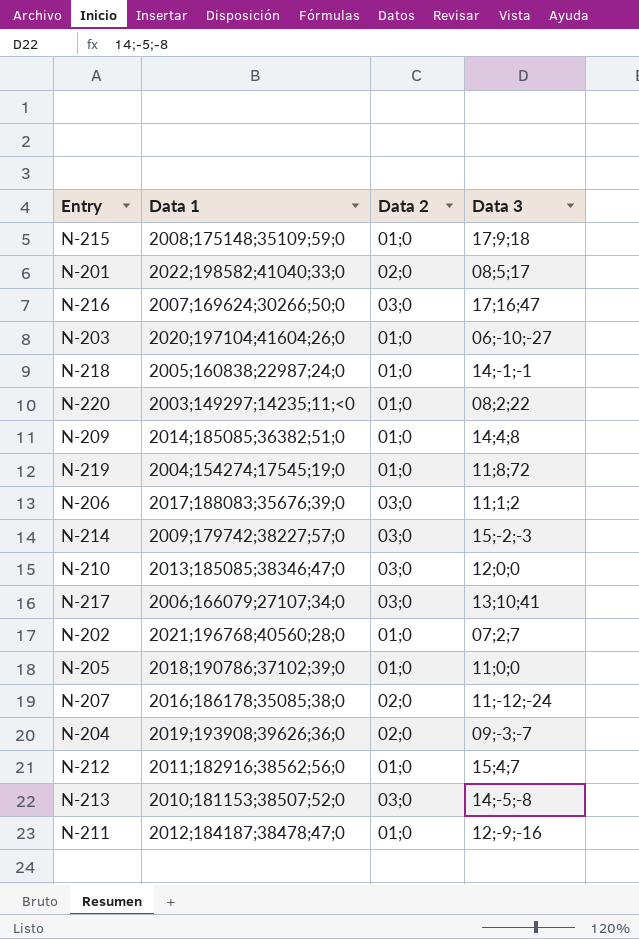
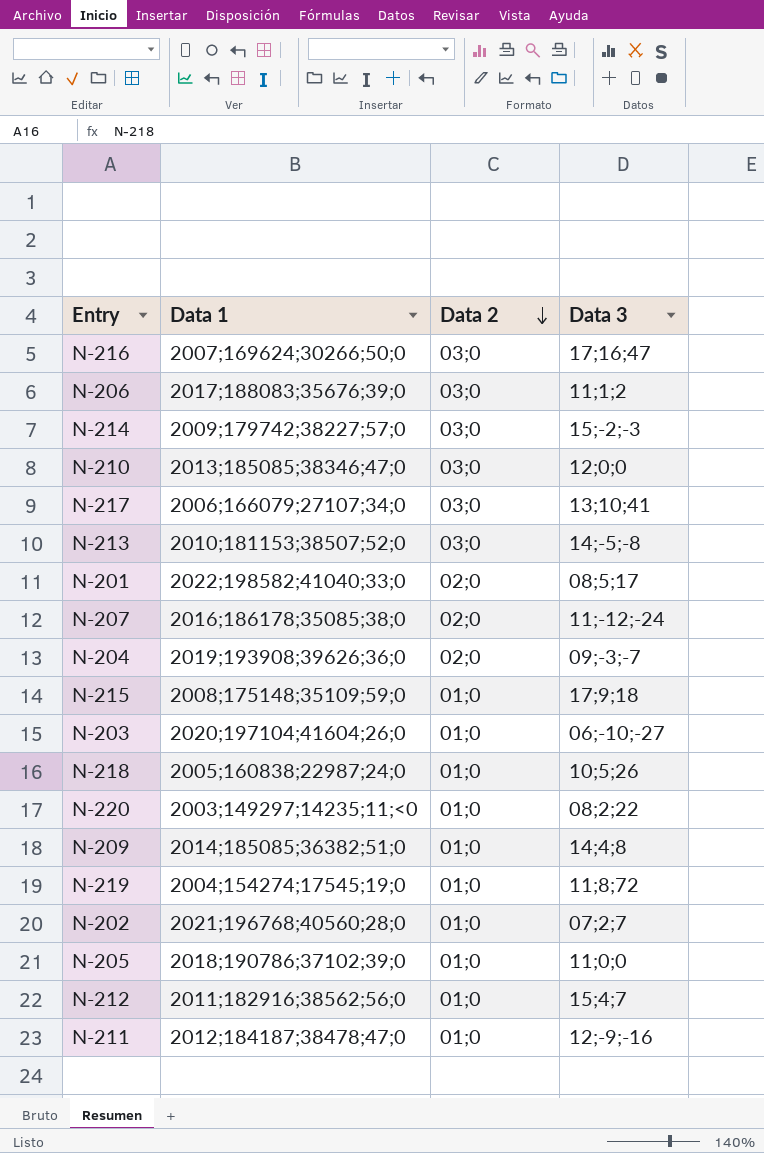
row order: none -> Data 2 descending
N-218 | Data 3: 14;-1;-1 -> 10;5;26

